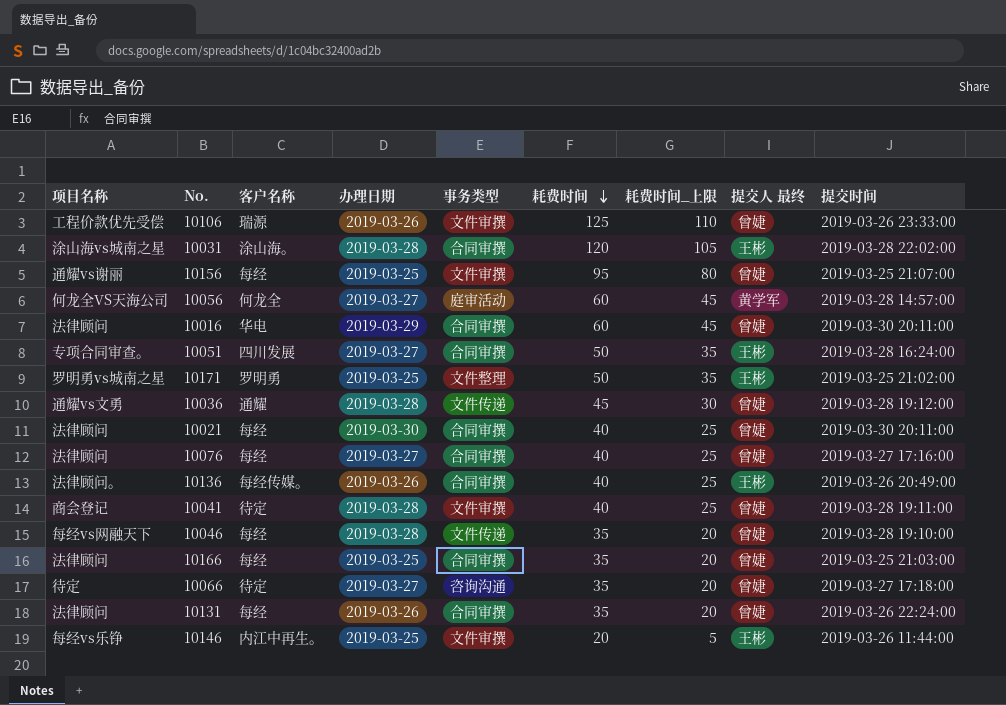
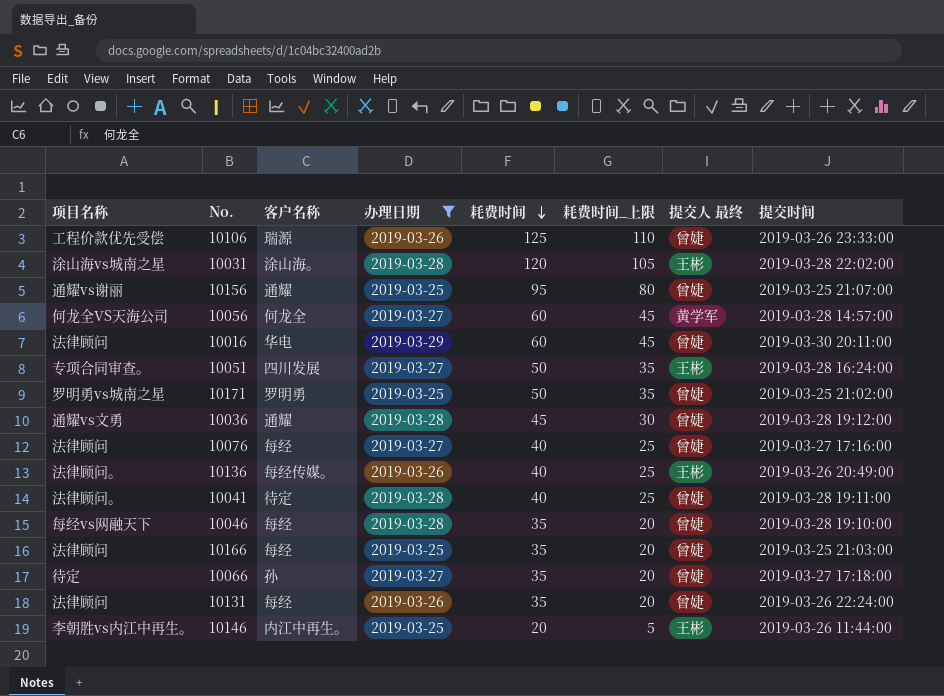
filter: none -> 办理日期 != 2019-03-30
column 事务类型 | position: 5 -> none
10156 | 客户名称: 每经 -> 通耀
10171 | 提交人 最终: 王彬 -> 曾婕
10041 | 项目名称: 商会登记 -> 法律顾问。
10066 | 客户名称: 待定 -> 孙
10146 | 项目名称: 每经vs乐铮 -> 李朝胜vs内江中再生。

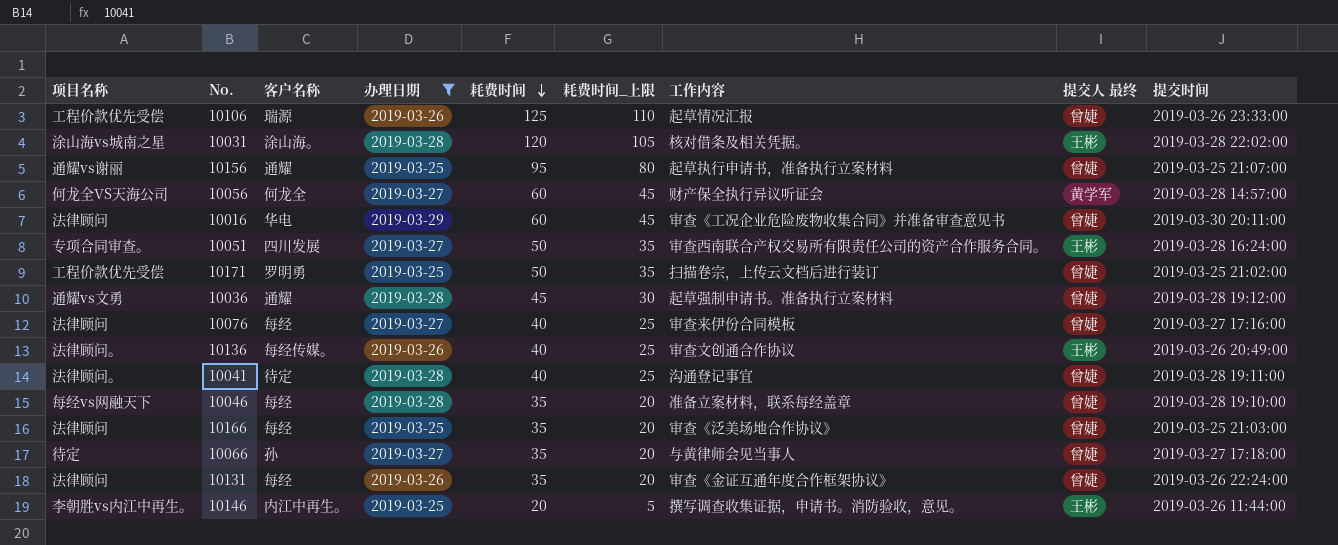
column 工作内容 | position: none -> 7
10171 | 项目名称: 罗明勇vs城南之星 -> 工程价款优先受偿

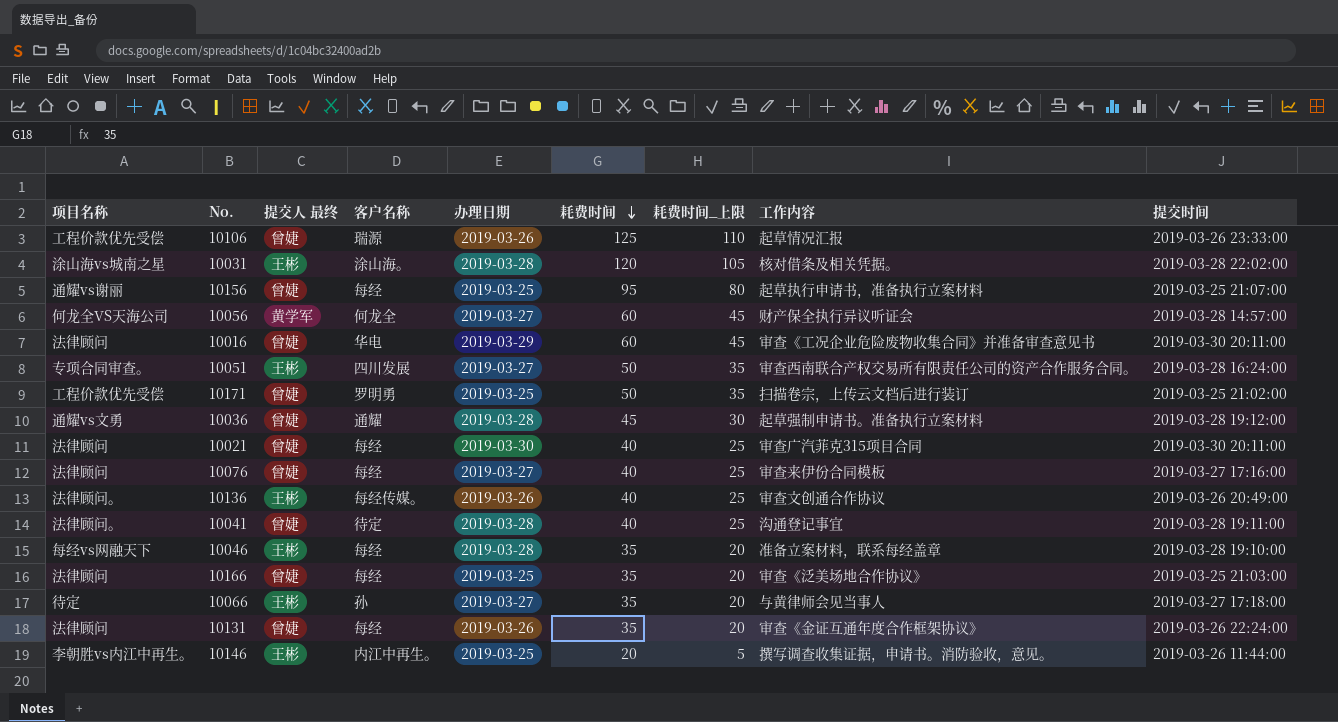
filter: 办理日期 != 2019-03-30 -> none
column 提交人 最终 | position: 8 -> 3
10156 | 客户名称: 通耀 -> 每经
10046 | 提交人 最终: 曾婕 -> 王彬
10066 | 提交人 最终: 曾婕 -> 王彬

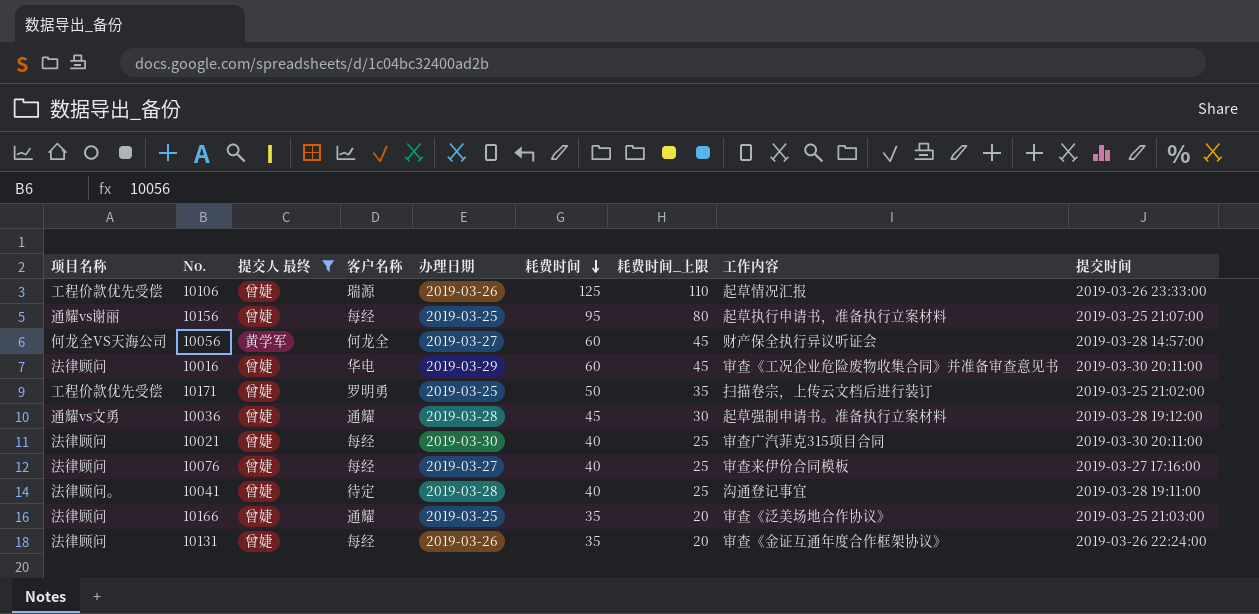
filter: none -> 提交人 最终 != 王彬
10166 | 客户名称: 每经 -> 通耀

